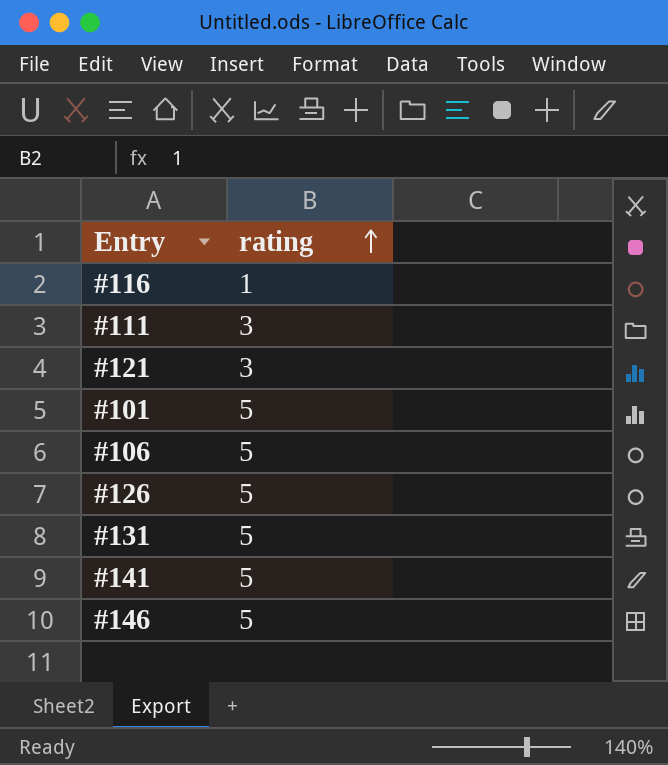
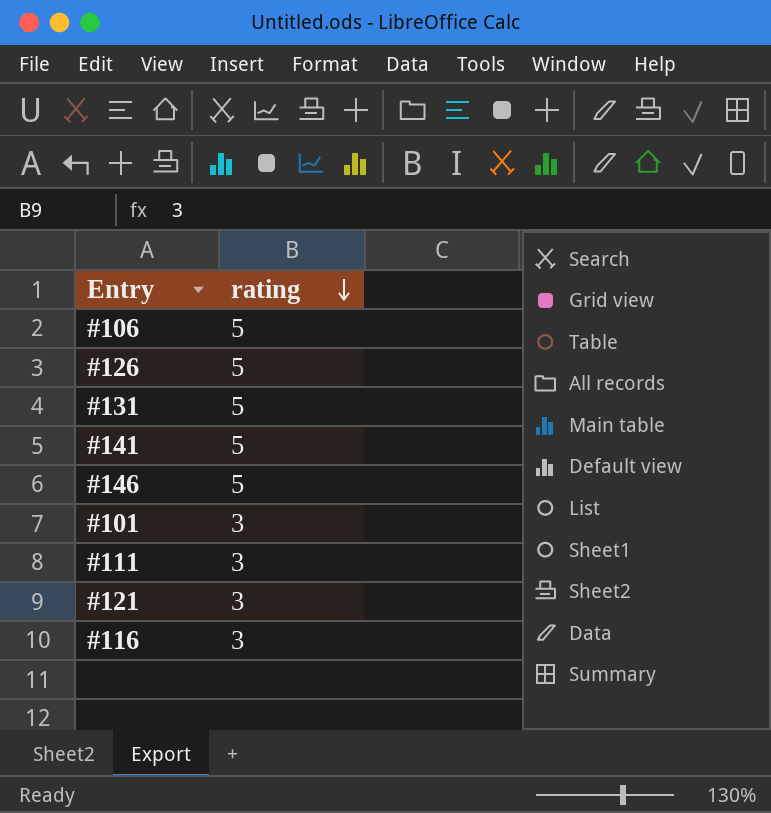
row order: rating ascending -> rating descending
#101 | rating: 5 -> 3
#116 | rating: 1 -> 3

